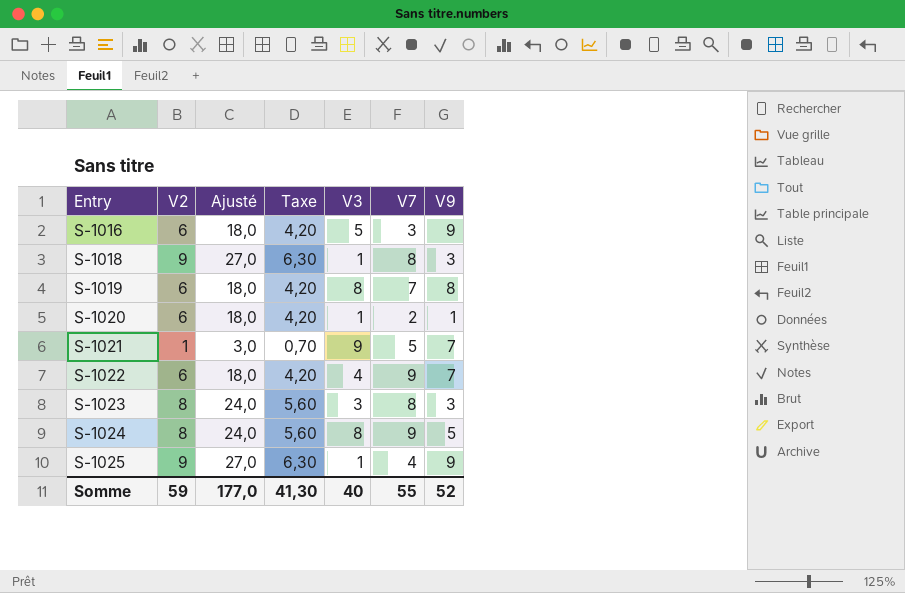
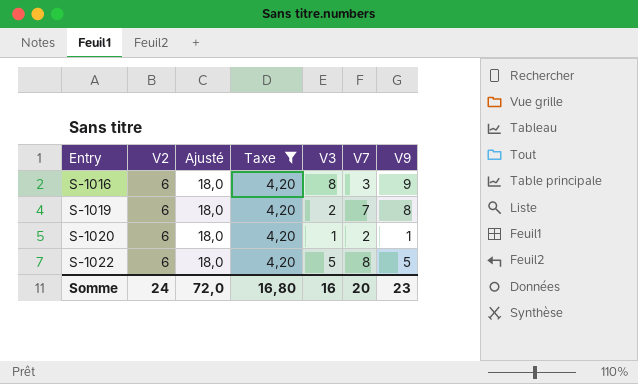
filter: none -> Taxe = 4,20
S-1016 | V3: 5 -> 8
S-1019 | V3: 8 -> 2
S-1022 | V3: 4 -> 5
S-1022 | V7: 9 -> 8
S-1022 | V9: 7 -> 5
Somme | V2: 59 -> 24
Somme | Ajusté: 177,0 -> 72,0
Somme | Taxe: 41,30 -> 16,80
Somme | V3: 40 -> 16
Somme | V7: 55 -> 20
Somme | V9: 52 -> 23

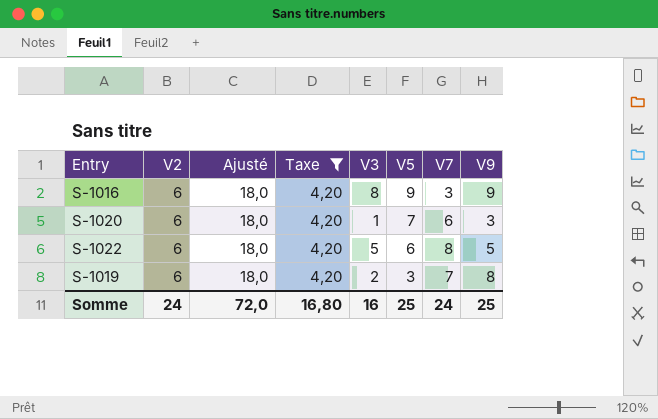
row order: Entry ascending -> V5 descending
column V5 | position: none -> 6
S-1020 | V7: 2 -> 6
S-1020 | V9: 1 -> 3
Somme | V7: 20 -> 24
Somme | V9: 23 -> 25

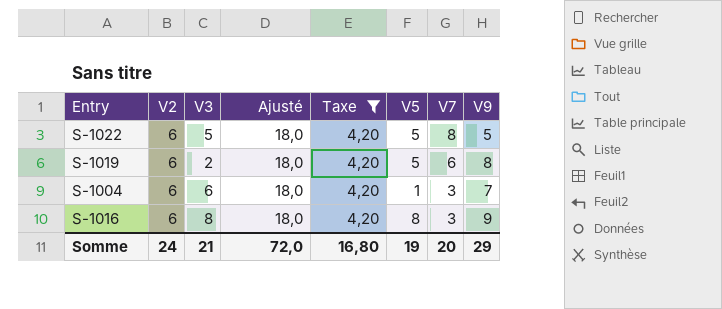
row order: V5 descending -> V7 descending
column V3 | position: 5 -> 3
row S-1020: 6 | 18,0 | 4,20 | 1 | 7 | 6 | 3 -> none
S-1022 | V5: 6 -> 5
S-1019 | V5: 3 -> 5
S-1019 | V7: 7 -> 6
row S-1004: none -> 6 | 6 | 18,0 | 4,20 | 1 | 3 | 7
S-1016 | V5: 9 -> 8
Somme | V3: 16 -> 21
Somme | V5: 25 -> 19
Somme | V7: 24 -> 20
Somme | V9: 25 -> 29

